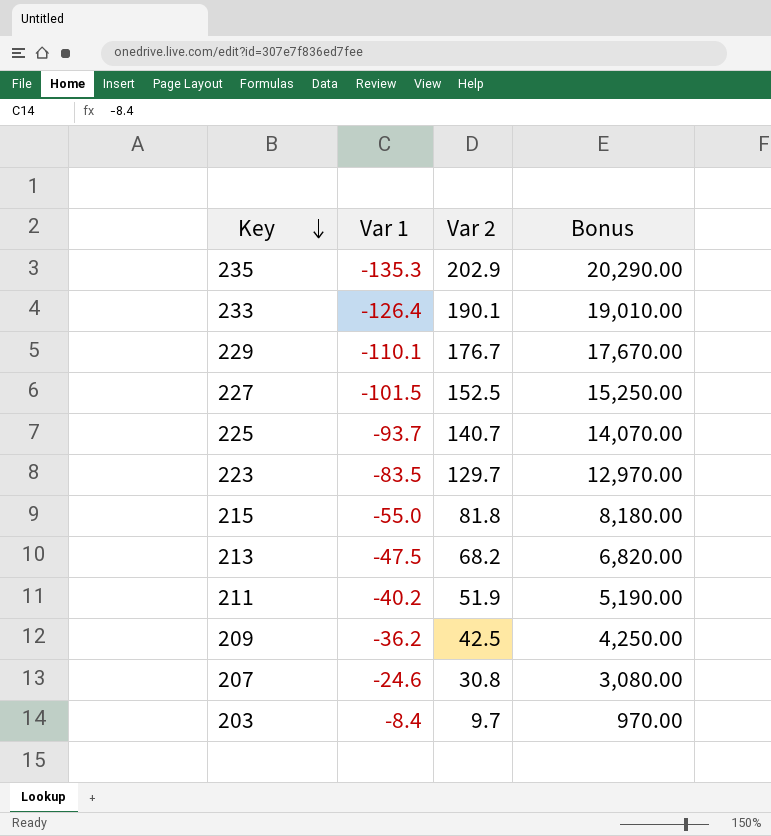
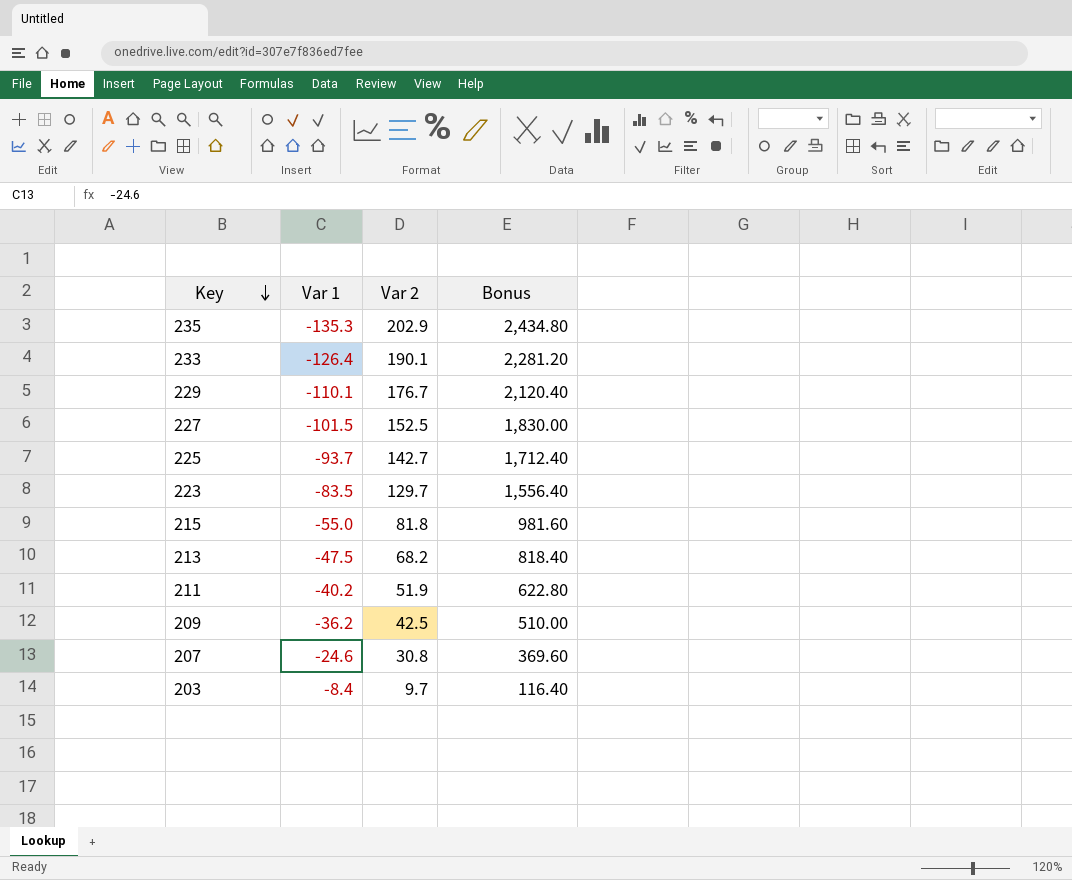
column Bonus | formula: [Var 2] * 100 -> [Var 2] * 12
225 | Var 2: 140.7 -> 142.7

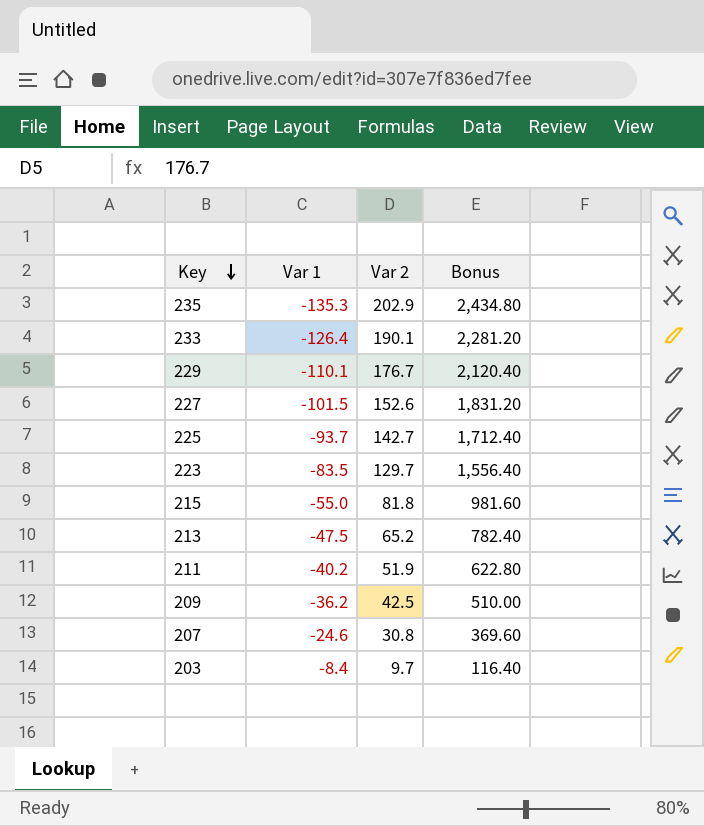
227 | Var 2: 152.5 -> 152.6
227 | Bonus: 1,830.00 -> 1,831.20
213 | Var 2: 68.2 -> 65.2
213 | Bonus: 818.40 -> 782.40

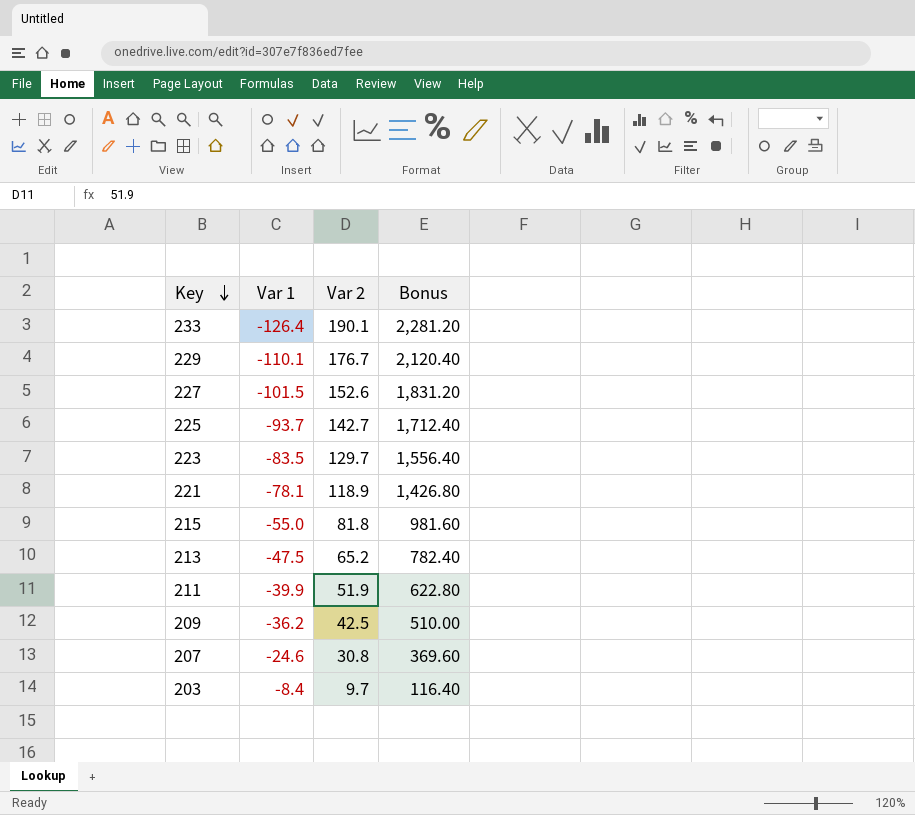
row 235: -135.3 | 202.9 | 2,434.80 -> none
row 221: none -> -78.1 | 118.9 | 1,426.80
211 | Var 1: -40.2 -> -39.9

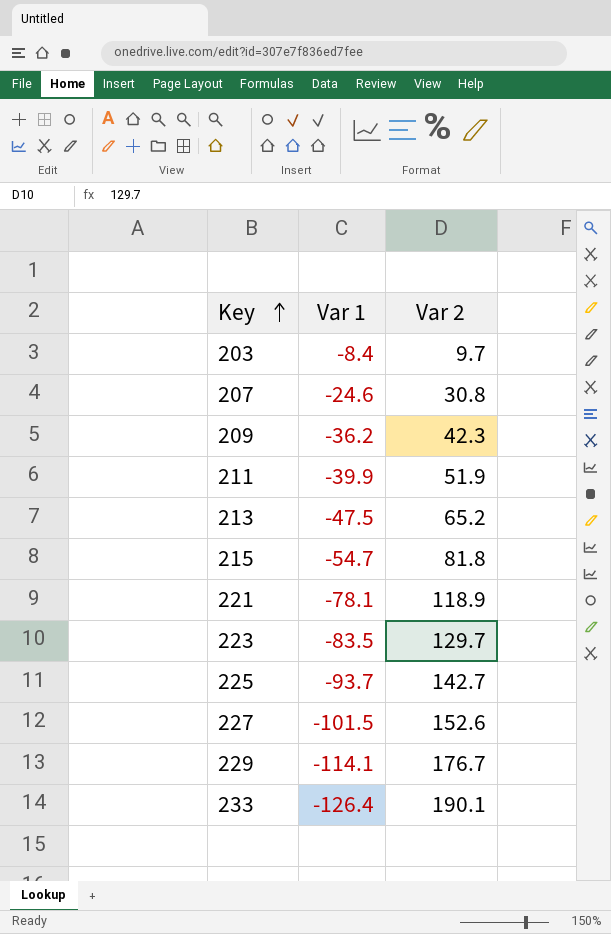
row order: Key descending -> Key ascending
column Bonus | formula: [Var 2] * 12 -> none
209 | Var 2: 42.5 -> 42.3
215 | Var 1: -55.0 -> -54.7
229 | Var 1: -110.1 -> -114.1

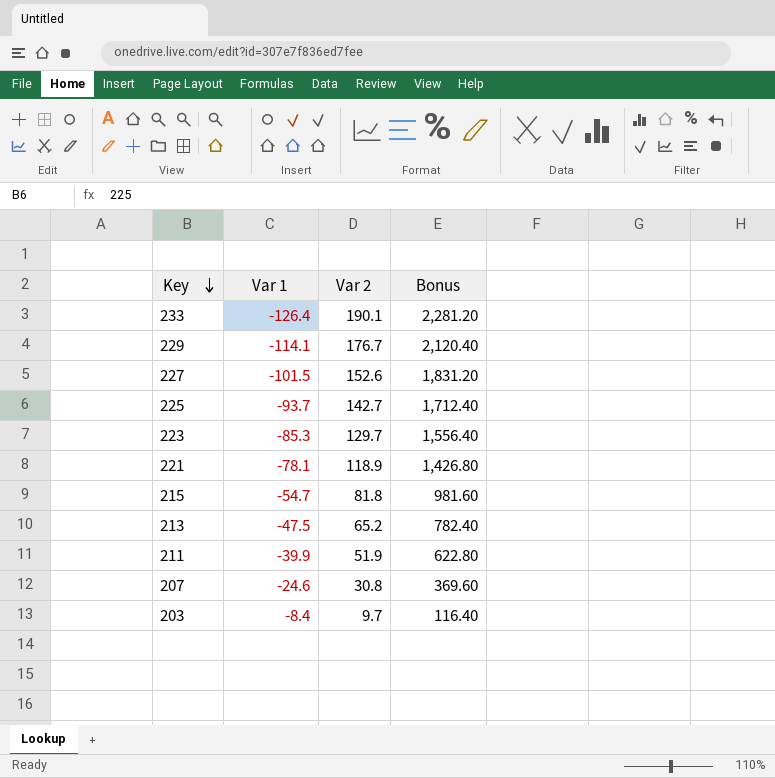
row order: Key ascending -> Key descending
column Bonus | formula: none -> [Var 2] * 12
row 209: -36.2 | 42.3 -> none
223 | Var 1: -83.5 -> -85.3

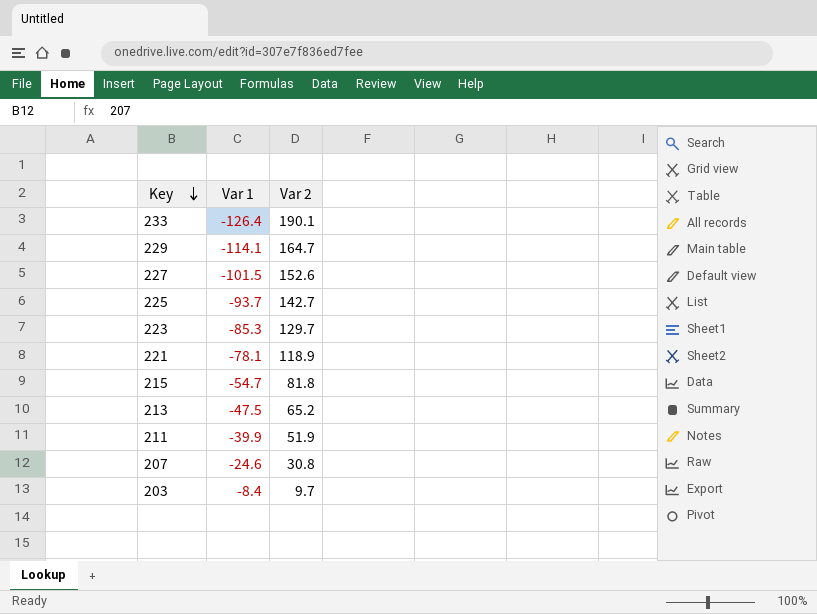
column Bonus | formula: [Var 2] * 12 -> none
229 | Var 2: 176.7 -> 164.7

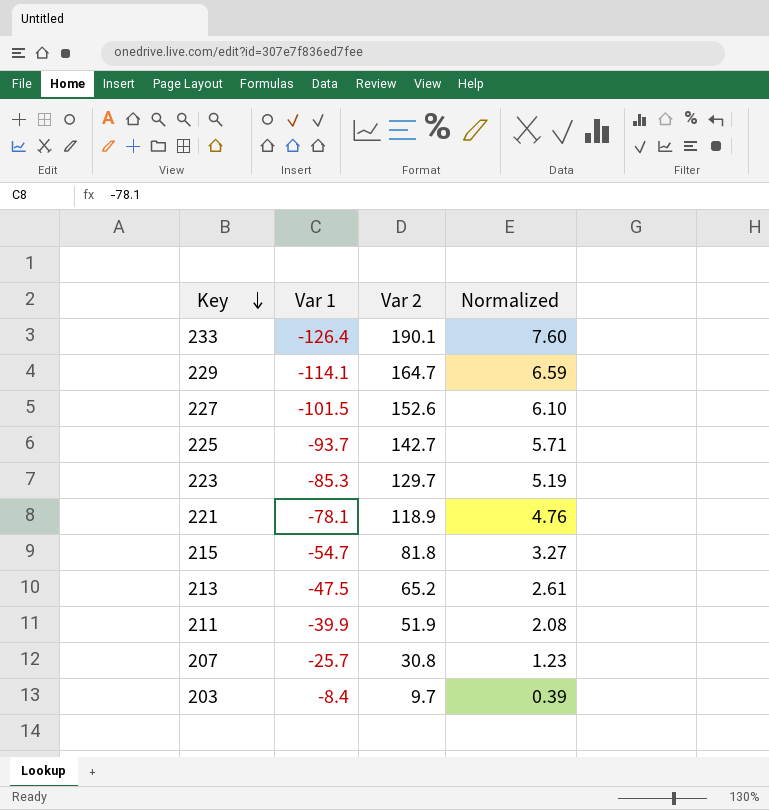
column Normalized | formula: none -> [Var 2] * 0.04
207 | Var 1: -24.6 -> -25.7

